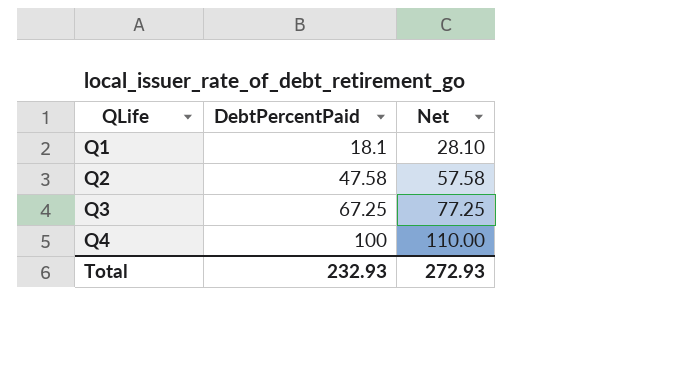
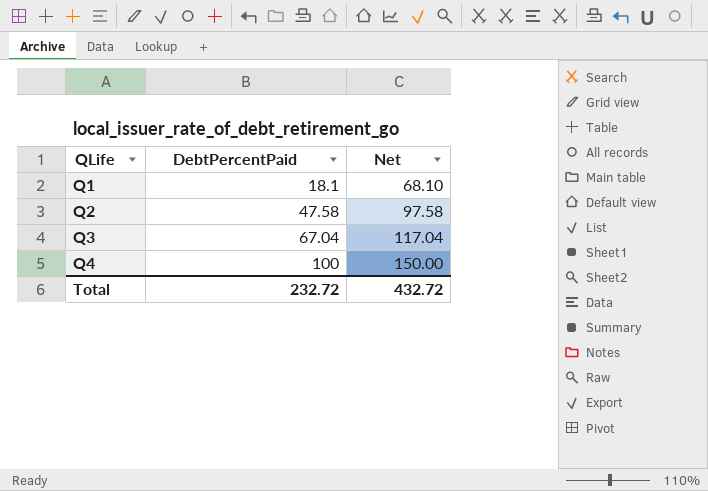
column Net | formula: [DebtPercentPaid] + 10 -> [DebtPercentPaid] + 50
Q3 | DebtPercentPaid: 67.25 -> 67.04
Total | DebtPercentPaid: 232.93 -> 232.72
Total | Net: 272.93 -> 432.72

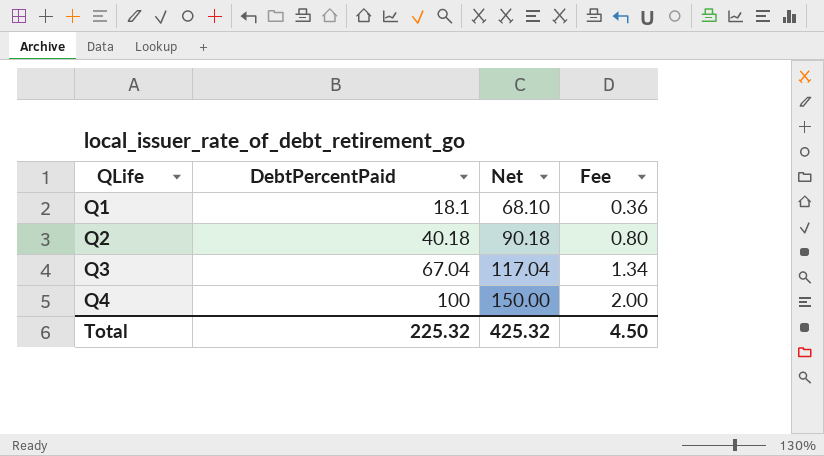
column Fee | formula: none -> [DebtPercentPaid] * 0.02
Q2 | DebtPercentPaid: 47.58 -> 40.18
Q2 | Net: 97.58 -> 90.18
Total | DebtPercentPaid: 232.72 -> 225.32
Total | Net: 432.72 -> 425.32

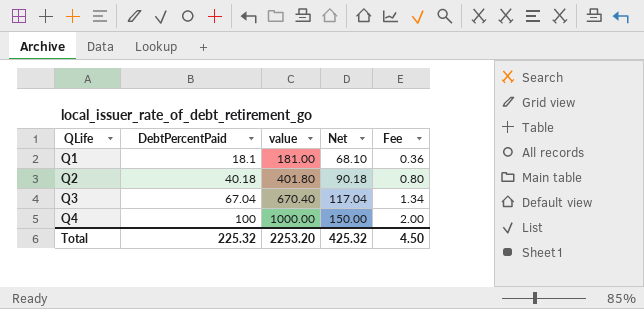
column value | formula: none -> [DebtPercentPaid] * 10

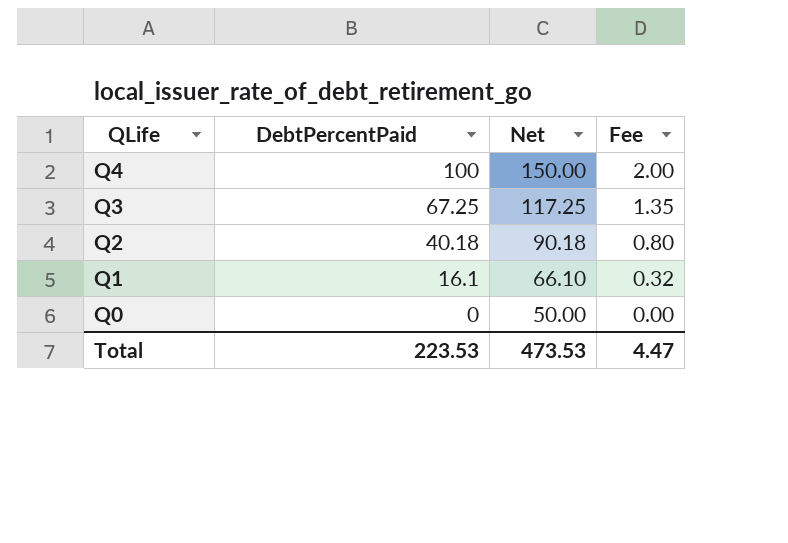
row order: QLife ascending -> QLife descending
column value | formula: [DebtPercentPaid] * 10 -> none
Q3 | DebtPercentPaid: 67.04 -> 67.25
Q3 | Net: 117.04 -> 117.25
Q3 | Fee: 1.34 -> 1.35
Q1 | DebtPercentPaid: 18.1 -> 16.1
Q1 | Net: 68.10 -> 66.10
Q1 | Fee: 0.36 -> 0.32
row Q0: none -> 0 | 50.00 | 0.00
Total | DebtPercentPaid: 225.32 -> 223.53
Total | Net: 425.32 -> 473.53
Total | Fee: 4.50 -> 4.47

